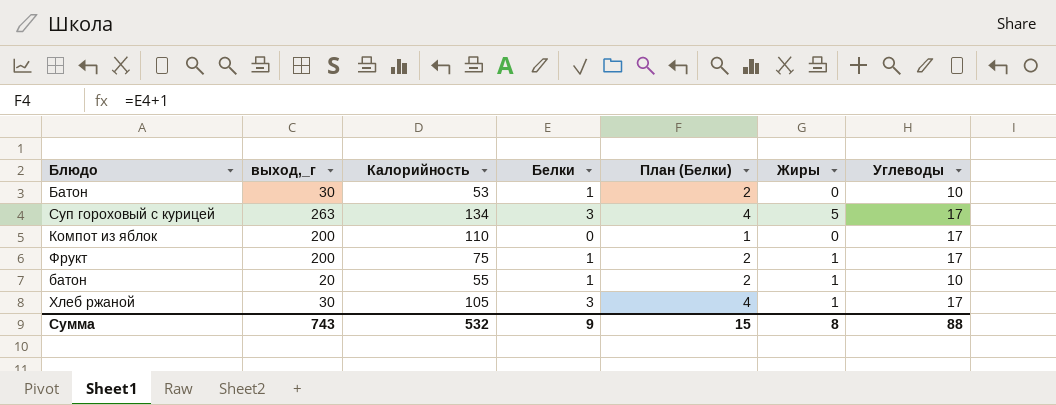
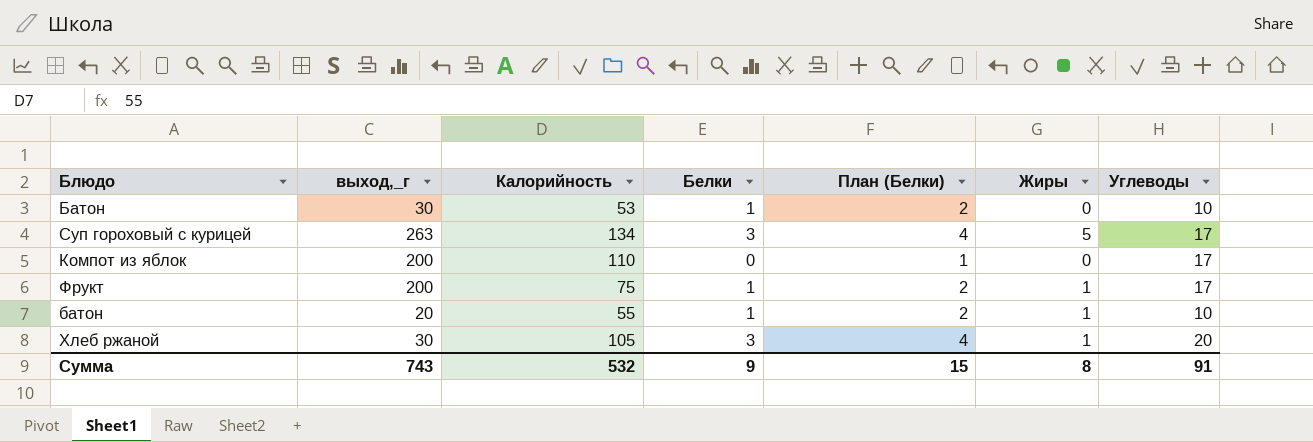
Хлеб ржаной | Углеводы: 17 -> 20
Сумма | Углеводы: 88 -> 91

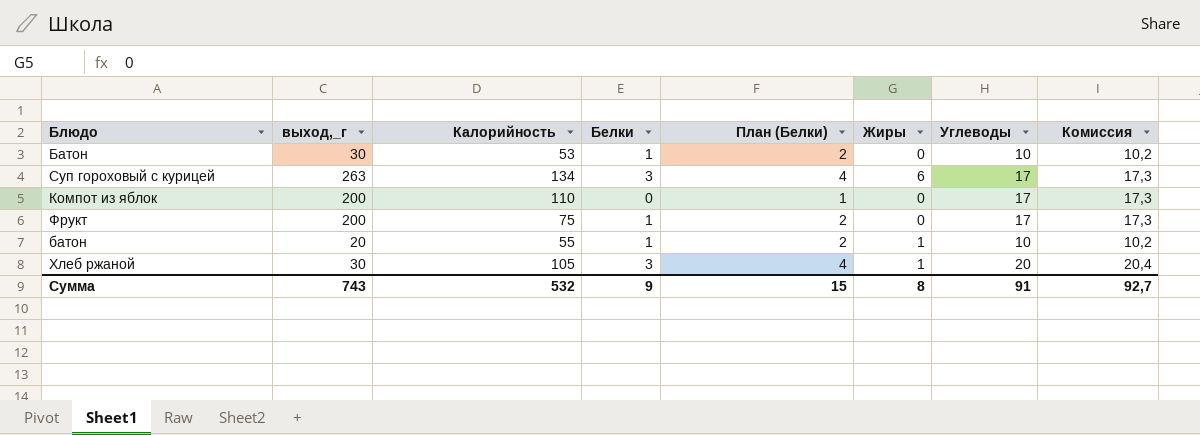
column Комиссия | formula: none -> [Углеводы] * 1,02
Суп гороховый с курицей | Жиры: 5 -> 6
Фрукт | Жиры: 1 -> 0

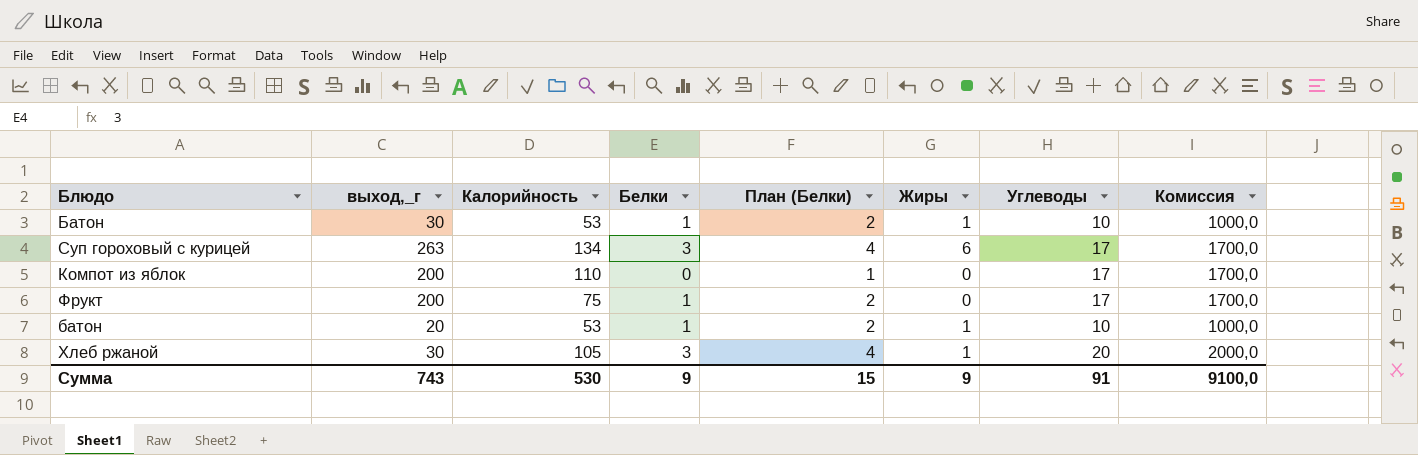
column Комиссия | formula: [Углеводы] * 1,02 -> [Углеводы] * 100
Батон | Жиры: 0 -> 1
батон | Калорийность: 55 -> 53
Сумма | Калорийность: 532 -> 530
Сумма | Жиры: 8 -> 9
Сумма | Комиссия: 92,7 -> 9100,0

